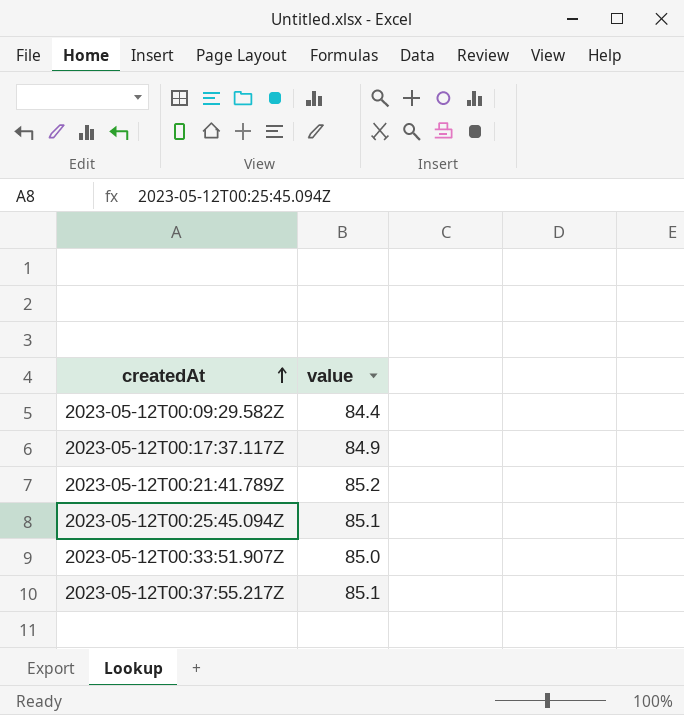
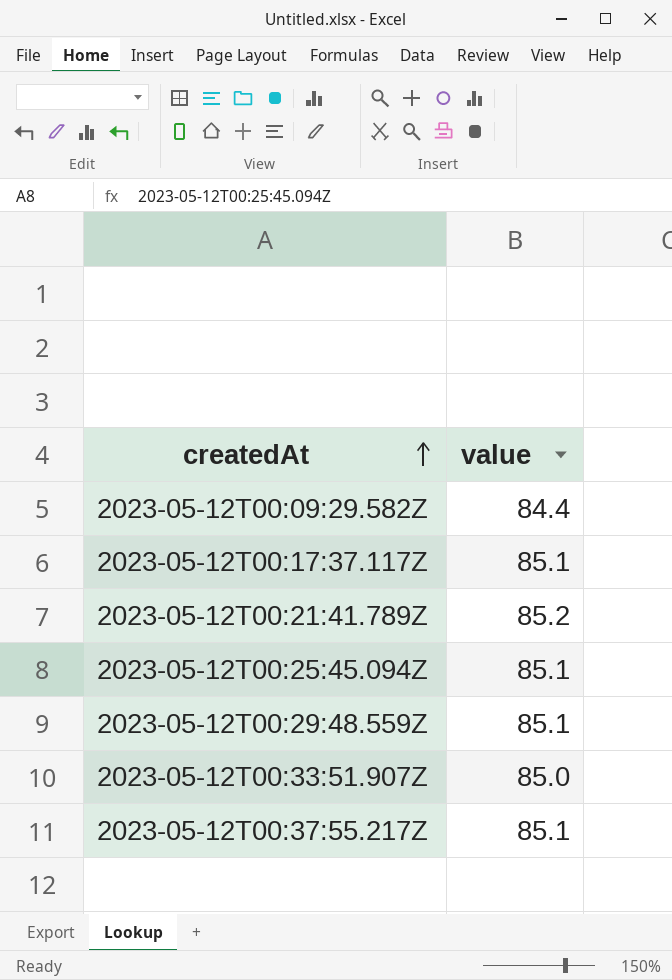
2023-05-12T00:17:37.117Z | value: 84.9 -> 85.1
row 2023-05-12T00:29:48.559Z: none -> 85.1

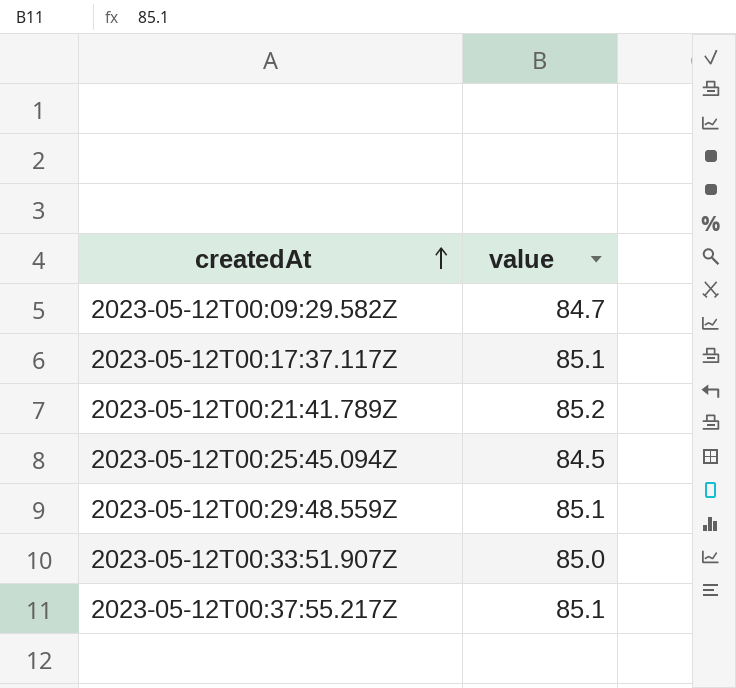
2023-05-12T00:09:29.582Z | value: 84.4 -> 84.7
2023-05-12T00:25:45.094Z | value: 85.1 -> 84.5

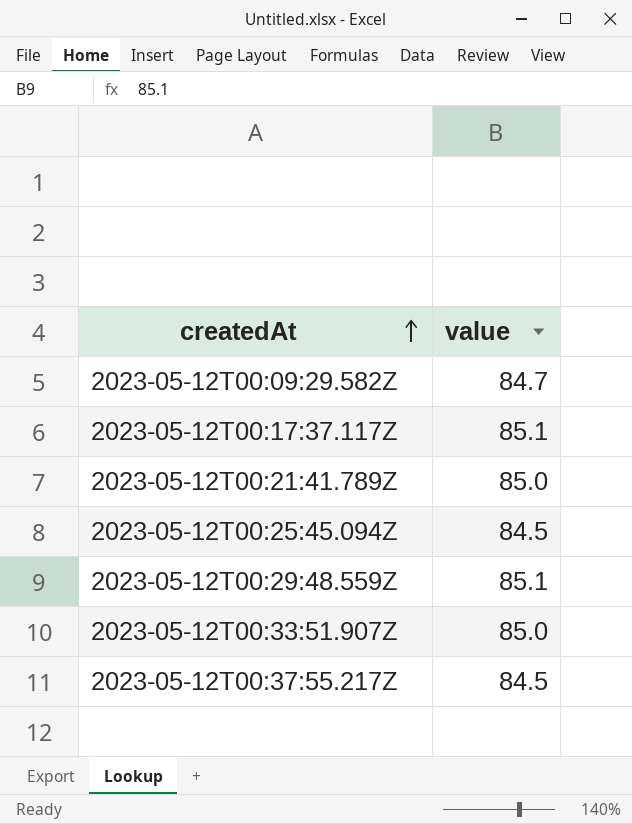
2023-05-12T00:21:41.789Z | value: 85.2 -> 85.0
2023-05-12T00:37:55.217Z | value: 85.1 -> 84.5

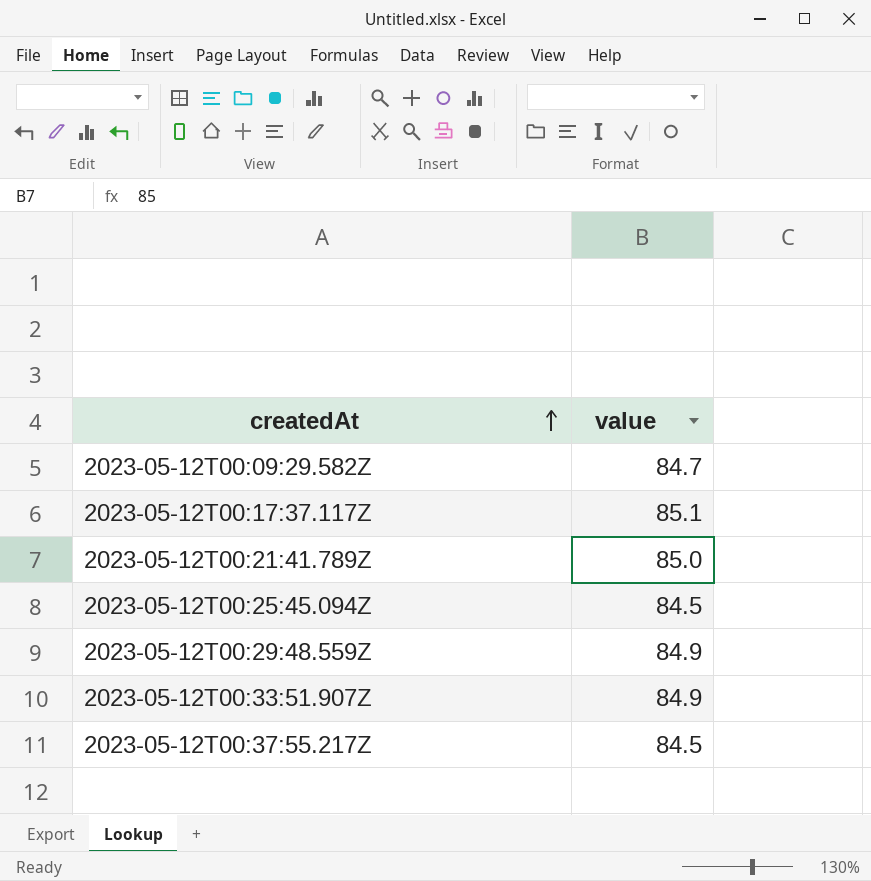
2023-05-12T00:29:48.559Z | value: 85.1 -> 84.9
2023-05-12T00:33:51.907Z | value: 85.0 -> 84.9

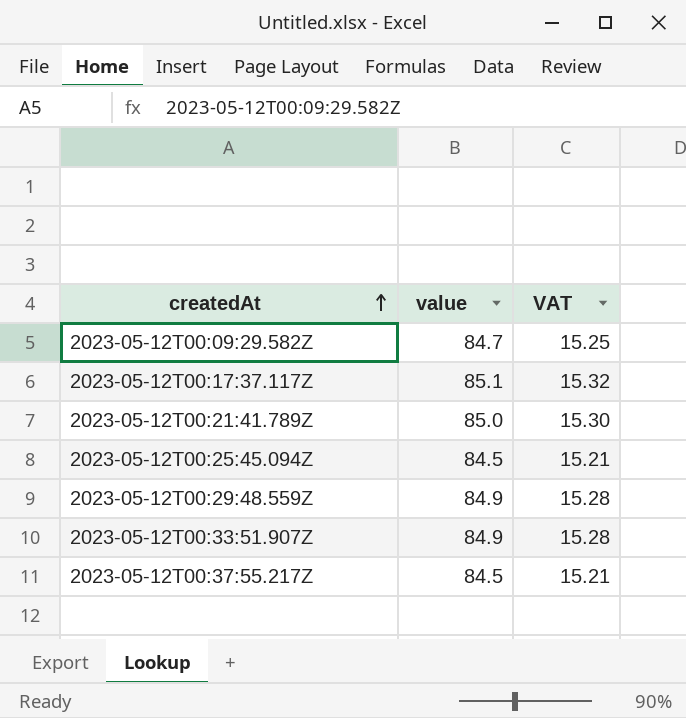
column VAT | formula: none -> [value] * 0.18

